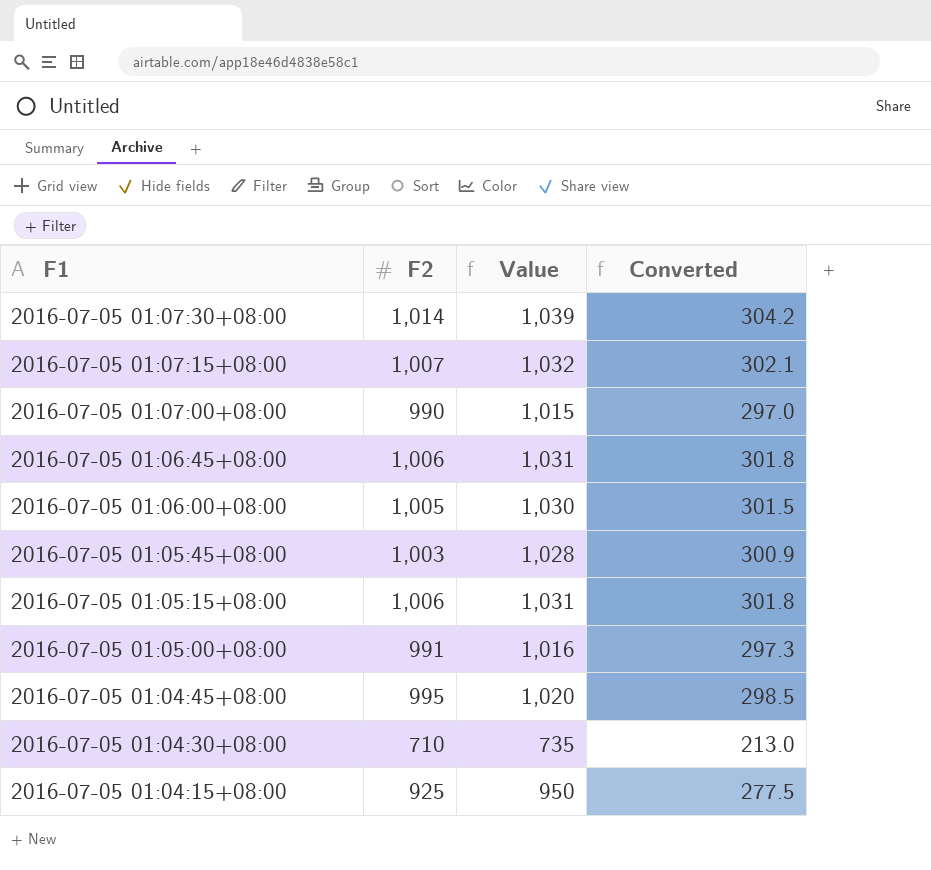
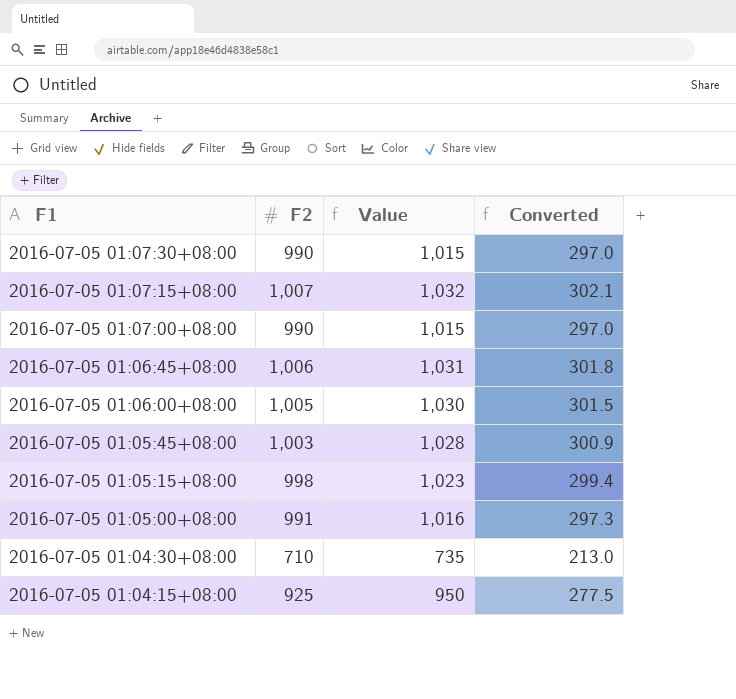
row 2016-07-05 01:04:45+08:00: 995 | 1,020 | 298.5 -> none
2016-07-05 01:07:30+08:00 | F2: 1,014 -> 990
2016-07-05 01:07:30+08:00 | Value: 1,039 -> 1,015
2016-07-05 01:07:30+08:00 | Converted: 304.2 -> 297.0
2016-07-05 01:05:15+08:00 | F2: 1,006 -> 998
2016-07-05 01:05:15+08:00 | Value: 1,031 -> 1,023
2016-07-05 01:05:15+08:00 | Converted: 301.8 -> 299.4

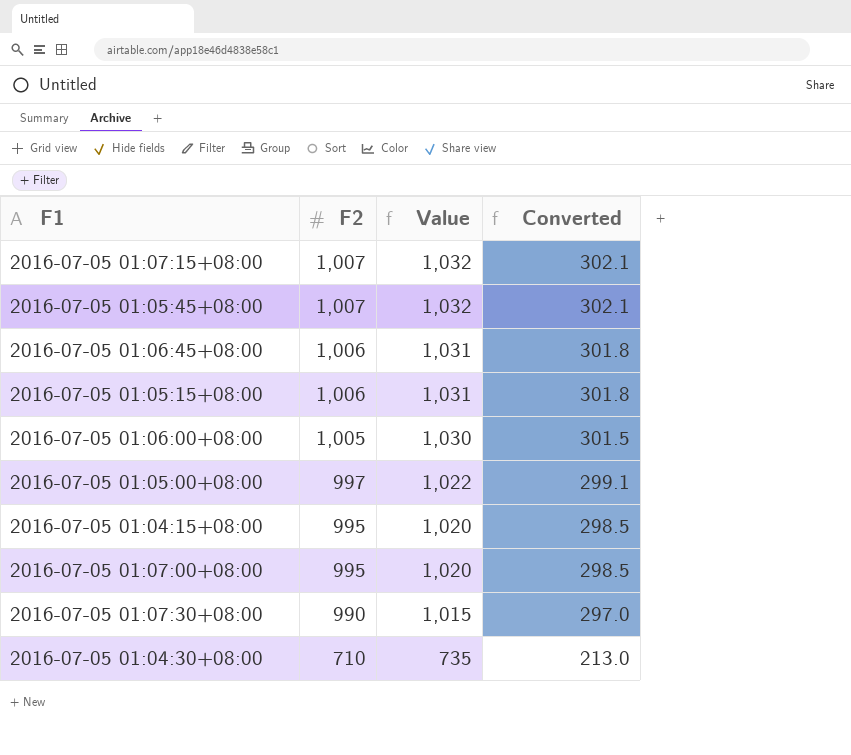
row order: F1 descending -> F2 descending
2016-07-05 01:05:45+08:00 | F2: 1,003 -> 1,007
2016-07-05 01:05:45+08:00 | Value: 1,028 -> 1,032
2016-07-05 01:05:45+08:00 | Converted: 300.9 -> 302.1
2016-07-05 01:05:15+08:00 | F2: 998 -> 1,006
2016-07-05 01:05:15+08:00 | Value: 1,023 -> 1,031
2016-07-05 01:05:15+08:00 | Converted: 299.4 -> 301.8
2016-07-05 01:05:00+08:00 | F2: 991 -> 997
2016-07-05 01:05:00+08:00 | Value: 1,016 -> 1,022
2016-07-05 01:05:00+08:00 | Converted: 297.3 -> 299.1
2016-07-05 01:04:15+08:00 | F2: 925 -> 995
2016-07-05 01:04:15+08:00 | Value: 950 -> 1,020
2016-07-05 01:04:15+08:00 | Converted: 277.5 -> 298.5
2016-07-05 01:07:00+08:00 | F2: 990 -> 995
2016-07-05 01:07:00+08:00 | Value: 1,015 -> 1,020
2016-07-05 01:07:00+08:00 | Converted: 297.0 -> 298.5

